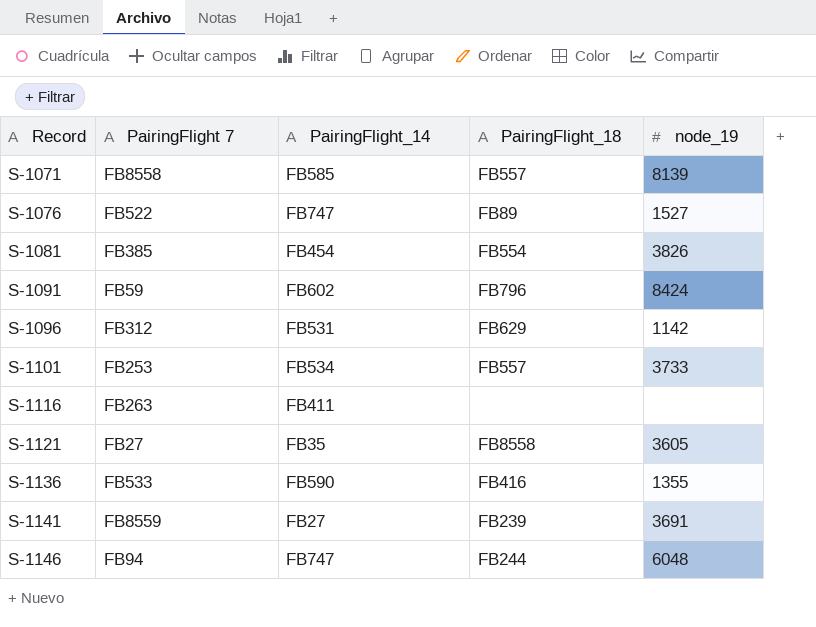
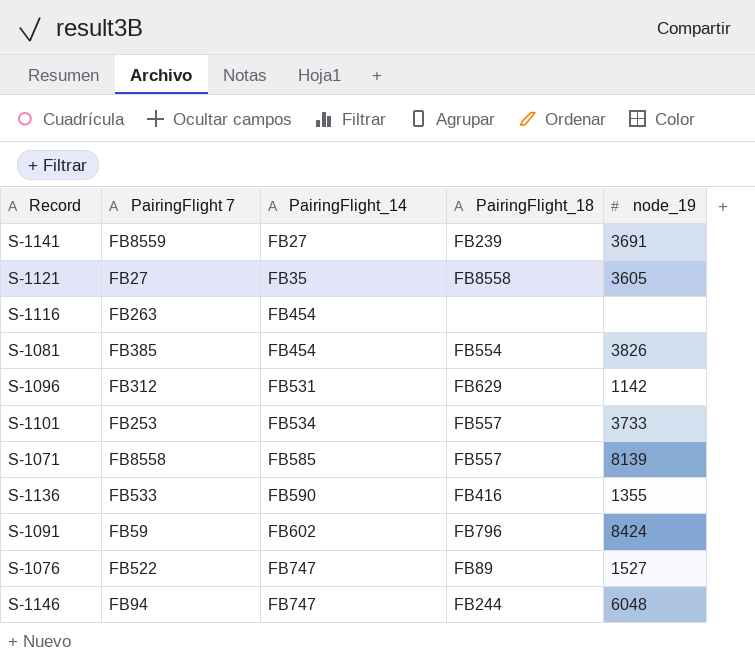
row order: Record ascending -> PairingFlight_14 ascending
S-1116 | PairingFlight_14: FB411 -> FB454

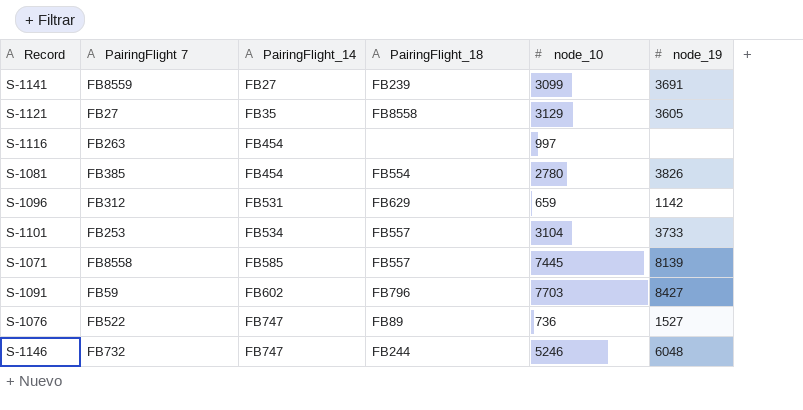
column node_10 | position: none -> 5
row S-1136: FB533 | FB590 | FB416 | 1355 -> none
S-1091 | node_19: 8424 -> 8427
S-1146 | PairingFlight 7: FB94 -> FB732

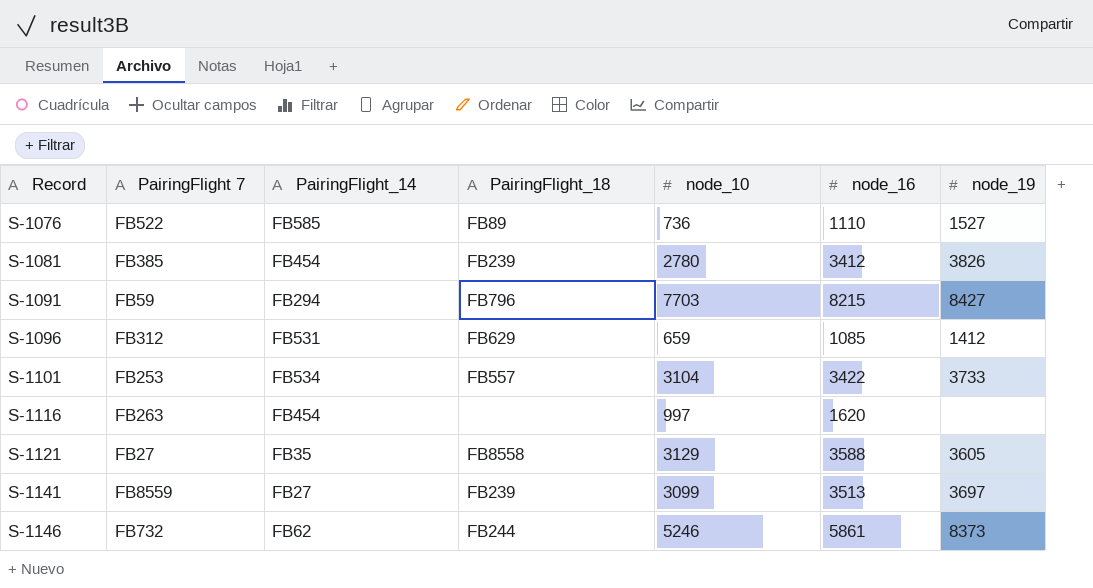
row order: PairingFlight_14 ascending -> Record ascending
column node_16 | position: none -> 6
row S-1071: FB8558 | FB585 | FB557 | 7445 | 8139 -> none
S-1076 | PairingFlight_14: FB747 -> FB585
S-1081 | PairingFlight_18: FB554 -> FB239
S-1091 | PairingFlight_14: FB602 -> FB294
S-1096 | node_19: 1142 -> 1412
S-1141 | node_19: 3691 -> 3697
S-1146 | PairingFlight_14: FB747 -> FB62
S-1146 | node_19: 6048 -> 8373

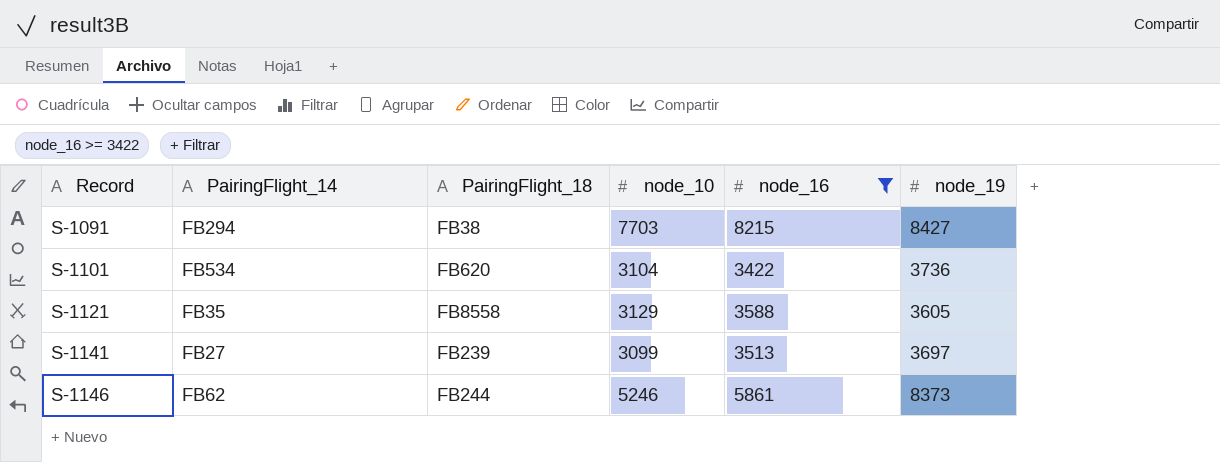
filter: none -> node_16 >= 3422
column PairingFlight 7 | position: 2 -> none
S-1091 | PairingFlight_18: FB796 -> FB38
S-1101 | PairingFlight_18: FB557 -> FB620
S-1101 | node_19: 3733 -> 3736

